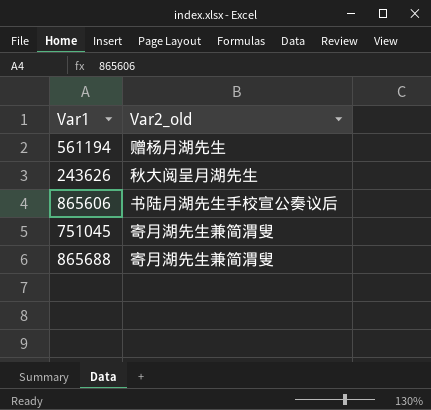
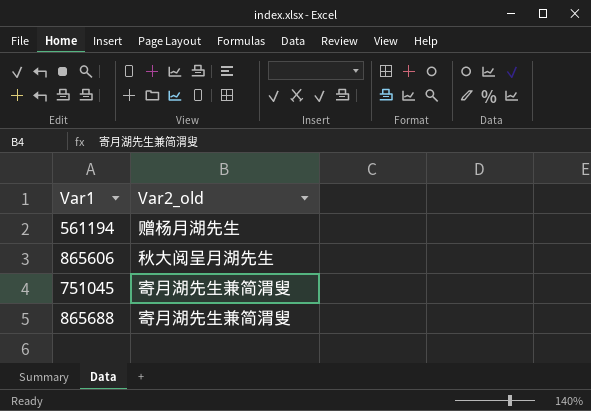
row 243626: 秋大阅呈月湖先生 -> none
865606 | Var2_old: 书陆月湖先生手校宣公奏议后 -> 秋大阅呈月湖先生

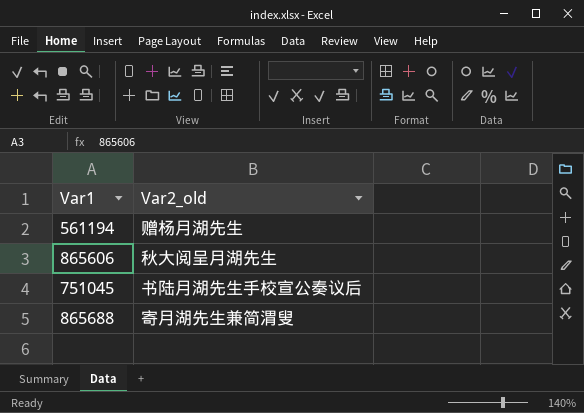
751045 | Var2_old: 寄月湖先生兼简渭叟 -> 书陆月湖先生手校宣公奏议后

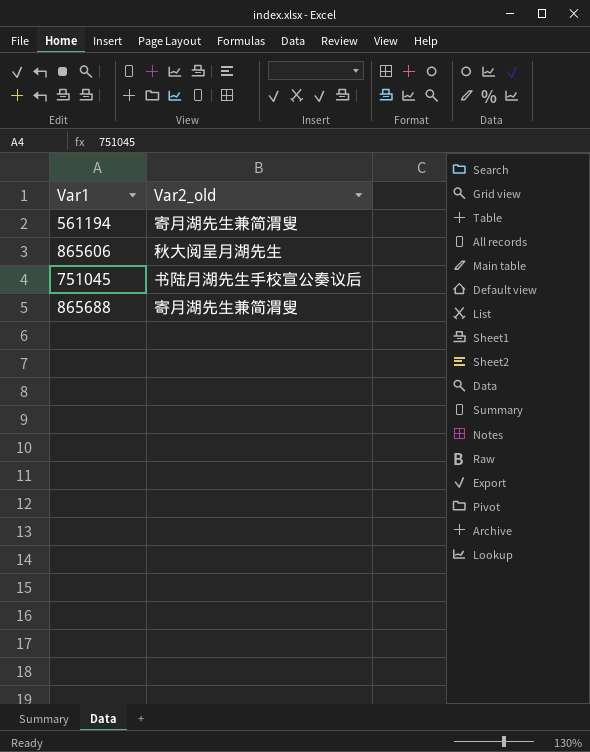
561194 | Var2_old: 赠杨月湖先生 -> 寄月湖先生兼简渭叟

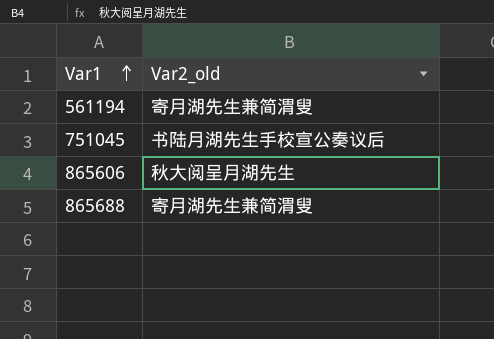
row order: none -> Var1 ascending

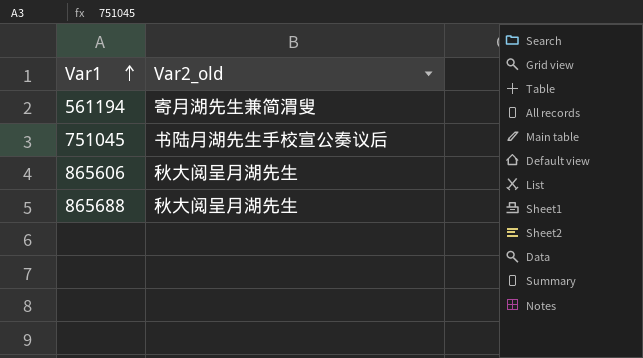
865688 | Var2_old: 寄月湖先生兼简渭叟 -> 秋大阅呈月湖先生

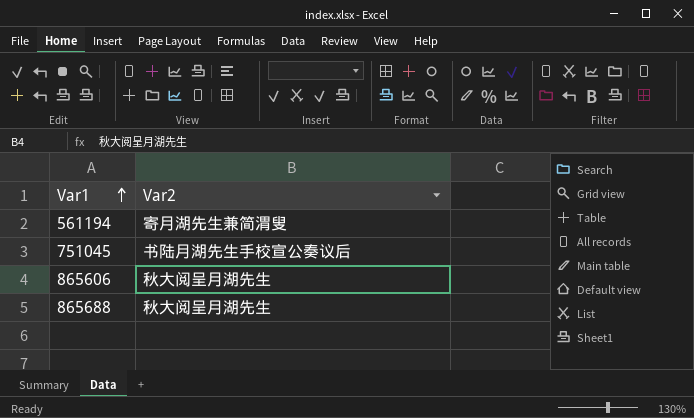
column name: Var2_old -> Var2

